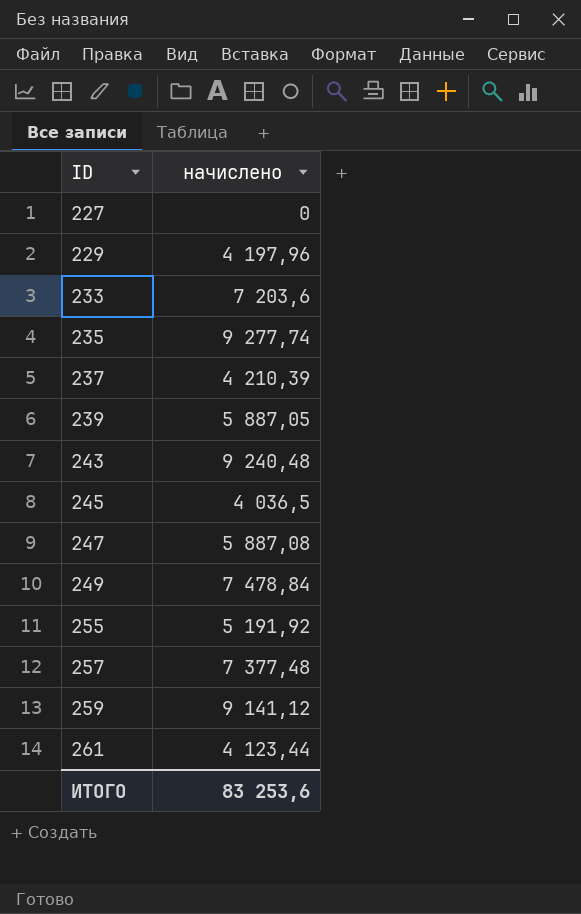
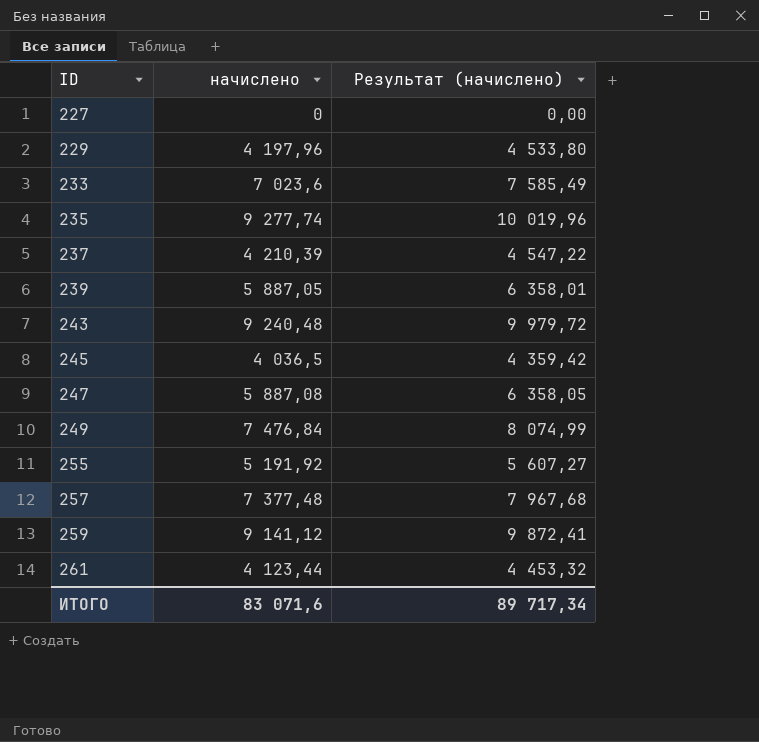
column Результат (начислено) | formula: none -> [начислено] * 1,08
233 | начислено: 7 203,6 -> 7 023,6
249 | начислено: 7 478,84 -> 7 476,84
ИТОГО | начислено: 83 253,6 -> 83 071,6

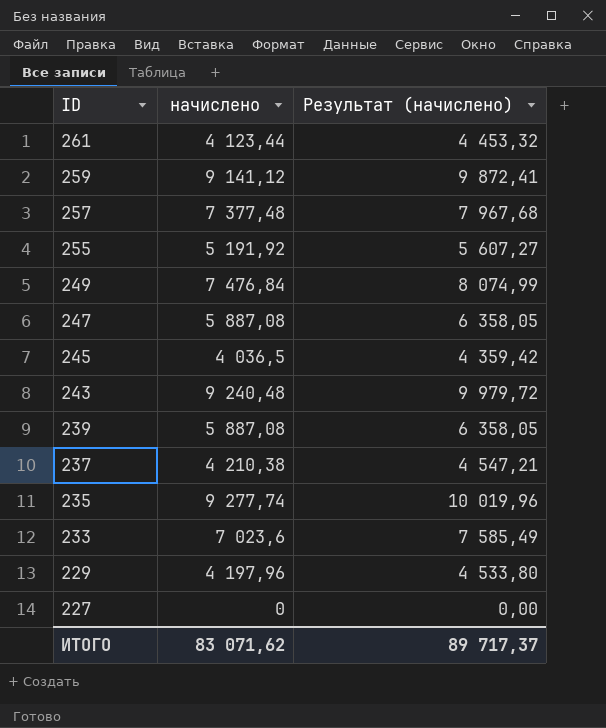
row order: ID ascending -> ID descending
239 | начислено: 5 887,05 -> 5 887,08
239 | Результат (начислено): 6 358,01 -> 6 358,05
237 | начислено: 4 210,39 -> 4 210,38
237 | Результат (начислено): 4 547,22 -> 4 547,21
ИТОГО | начислено: 83 071,6 -> 83 071,62
ИТОГО | Результат (начислено): 89 717,34 -> 89 717,37

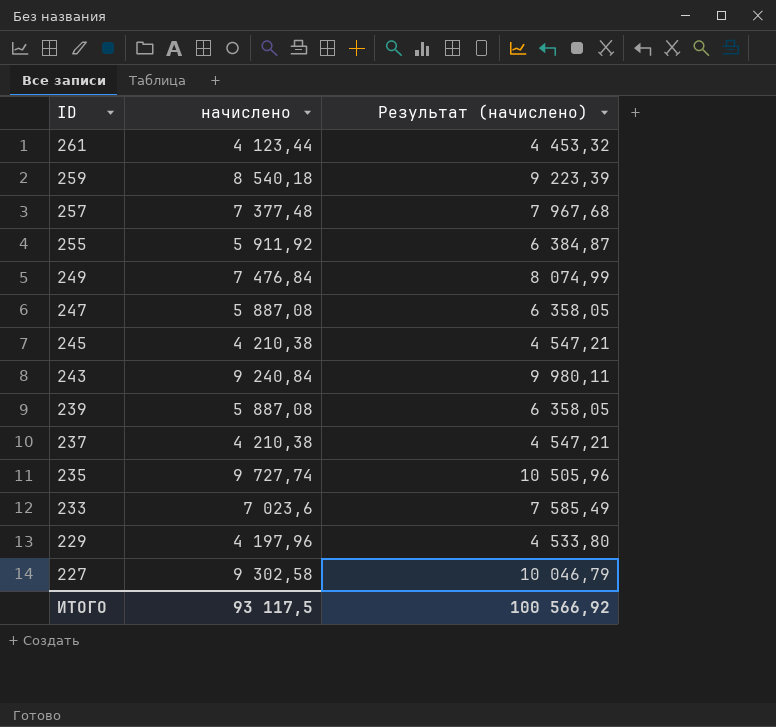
259 | начислено: 9 141,12 -> 8 540,18
259 | Результат (начислено): 9 872,41 -> 9 223,39
255 | начислено: 5 191,92 -> 5 911,92
255 | Результат (начислено): 5 607,27 -> 6 384,87
245 | начислено: 4 036,5 -> 4 210,38
245 | Результат (начислено): 4 359,42 -> 4 547,21
243 | начислено: 9 240,48 -> 9 240,84
243 | Результат (начислено): 9 979,72 -> 9 980,11
235 | начислено: 9 277,74 -> 9 727,74
235 | Результат (начислено): 10 019,96 -> 10 505,96
227 | начислено: 0 -> 9 302,58
227 | Результат (начислено): 0,00 -> 10 046,79
ИТОГО | начислено: 83 071,62 -> 93 117,5
ИТОГО | Результат (начислено): 89 717,37 -> 100 566,92

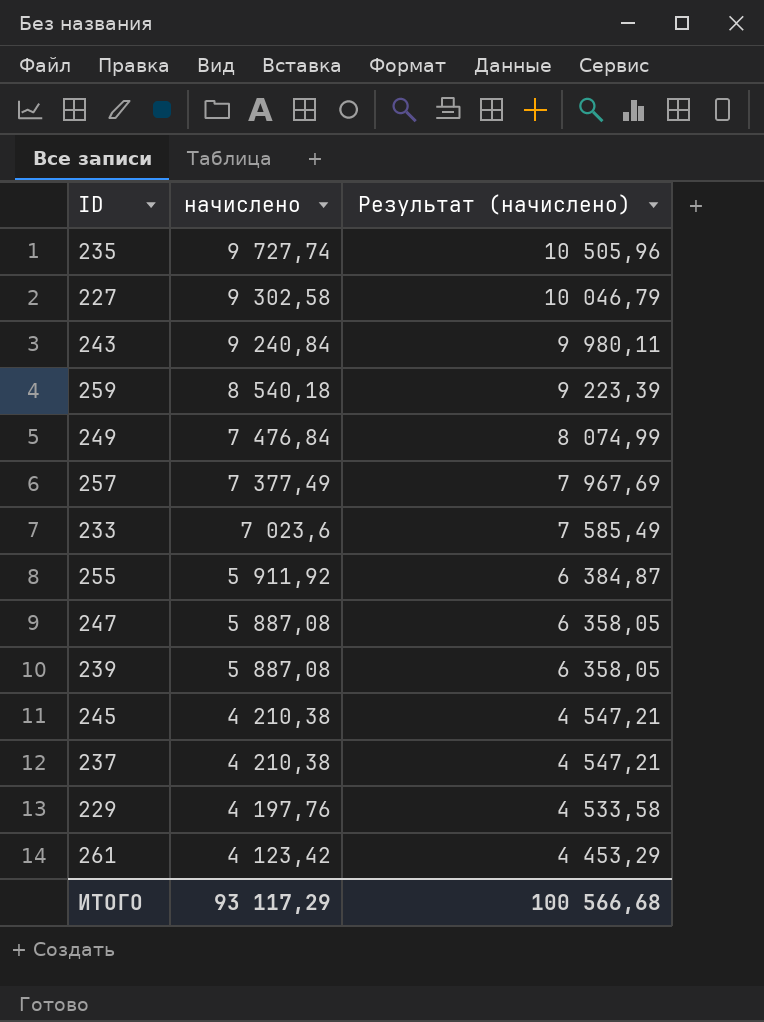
row order: ID descending -> начислено descending
257 | начислено: 7 377,48 -> 7 377,49
257 | Результат (начислено): 7 967,68 -> 7 967,69
229 | начислено: 4 197,96 -> 4 197,76
229 | Результат (начислено): 4 533,80 -> 4 533,58
261 | начислено: 4 123,44 -> 4 123,42
261 | Результат (начислено): 4 453,32 -> 4 453,29
ИТОГО | начислено: 93 117,5 -> 93 117,29
ИТОГО | Результат (начислено): 100 566,92 -> 100 566,68

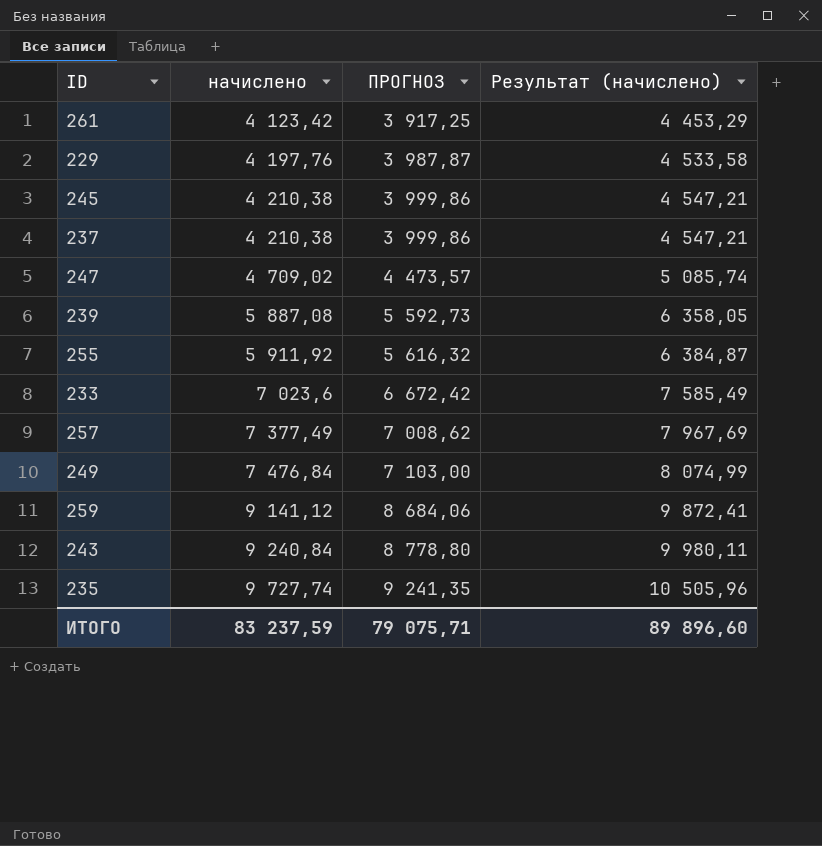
row order: начислено descending -> начислено ascending
column ПРОГНОЗ | formula: none -> [начислено] * 0,95
row 227: 9 302,58 | 10 046,79 -> none
247 | начислено: 5 887,08 -> 4 709,02
247 | Результат (начислено): 6 358,05 -> 5 085,74
259 | начислено: 8 540,18 -> 9 141,12
259 | Результат (начислено): 9 223,39 -> 9 872,41
ИТОГО | начислено: 93 117,29 -> 83 237,59
ИТОГО | Результат (начислено): 100 566,68 -> 89 896,60

